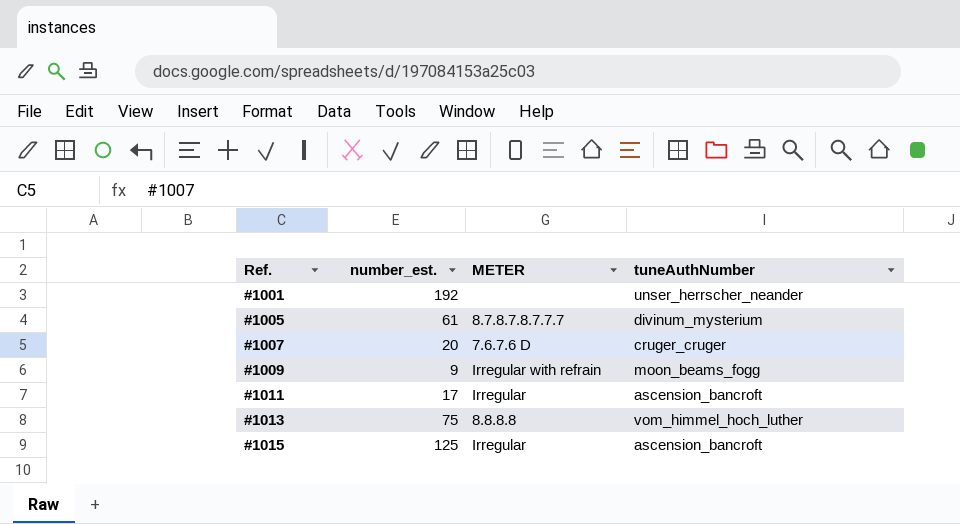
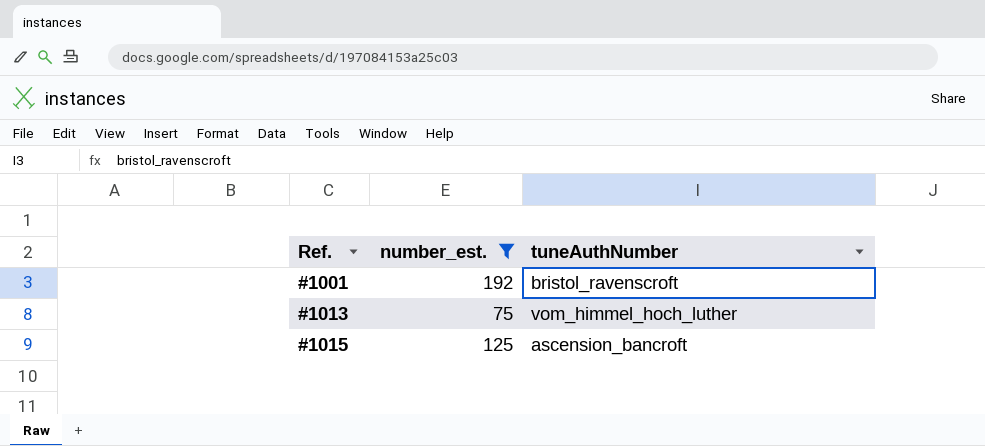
filter: none -> number_est. >= 75
column METER | position: 3 -> none
#1001 | tuneAuthNumber: unser_herrscher_neander -> bristol_ravenscroft

